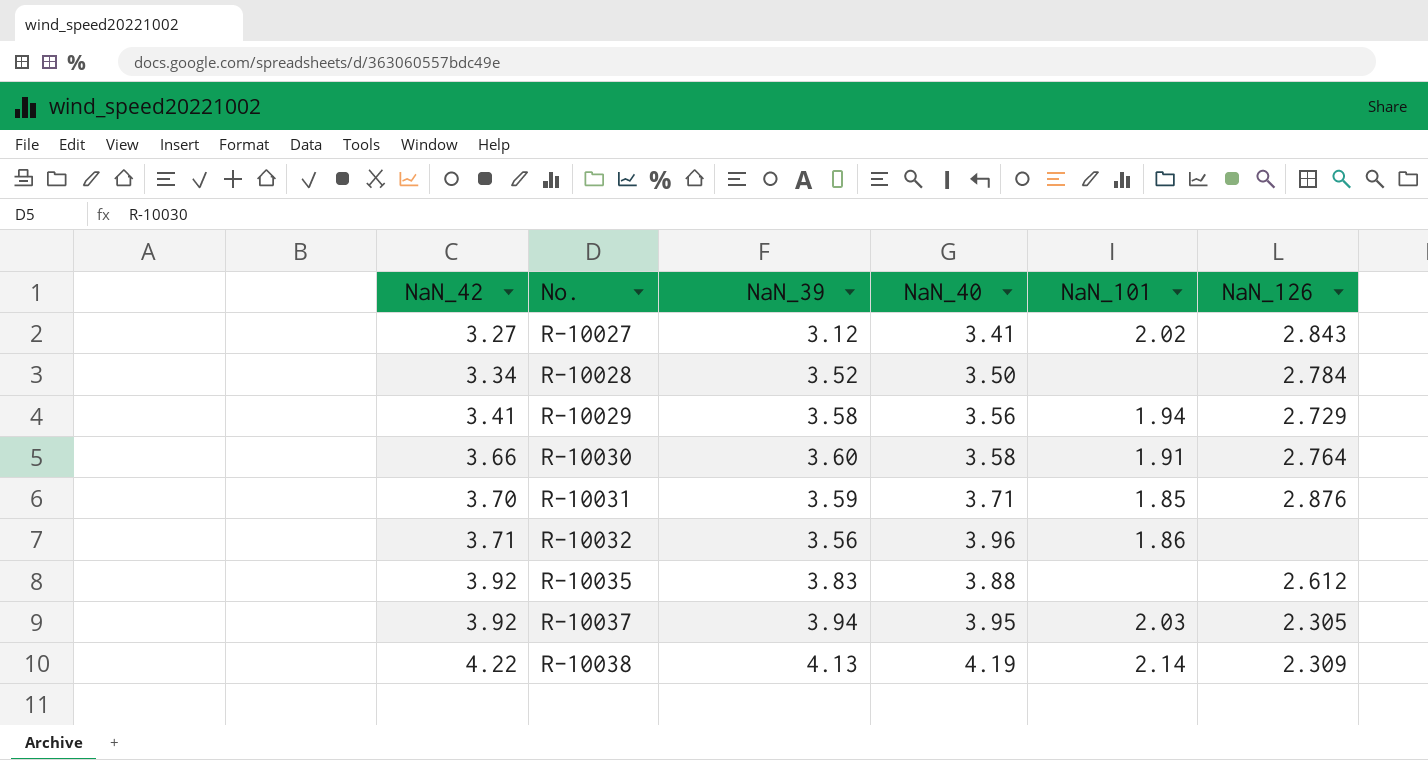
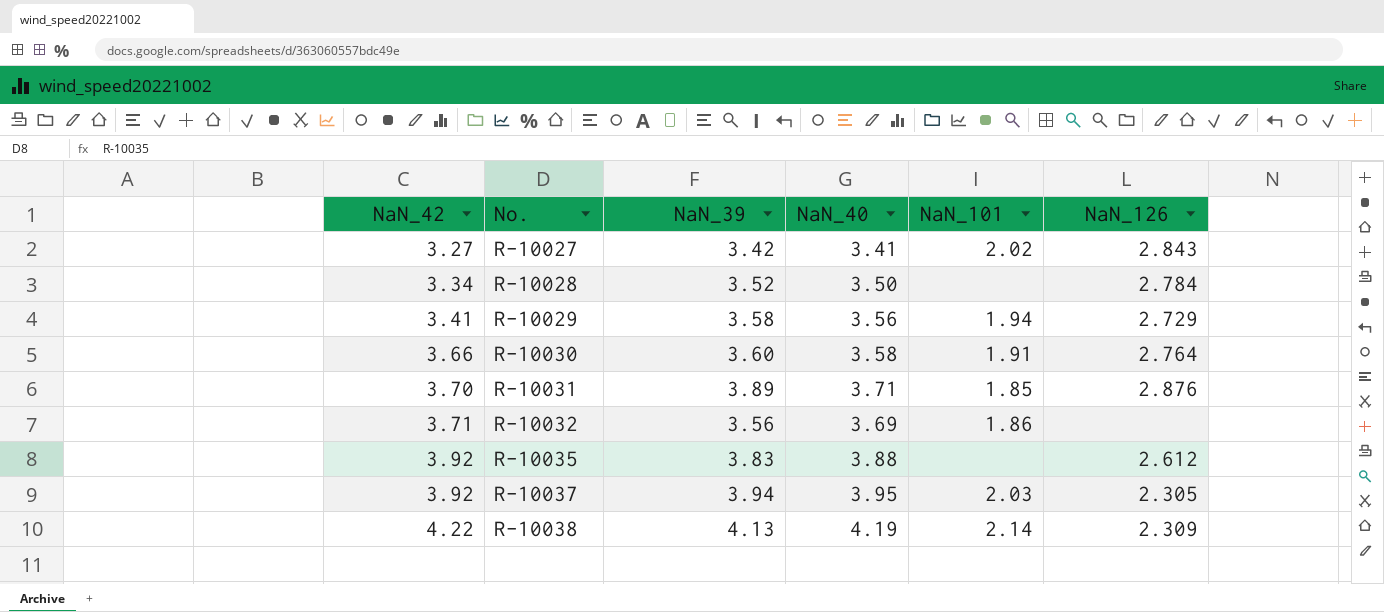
R-10027 | NaN_39: 3.12 -> 3.42
R-10031 | NaN_39: 3.59 -> 3.89
R-10032 | NaN_40: 3.96 -> 3.69

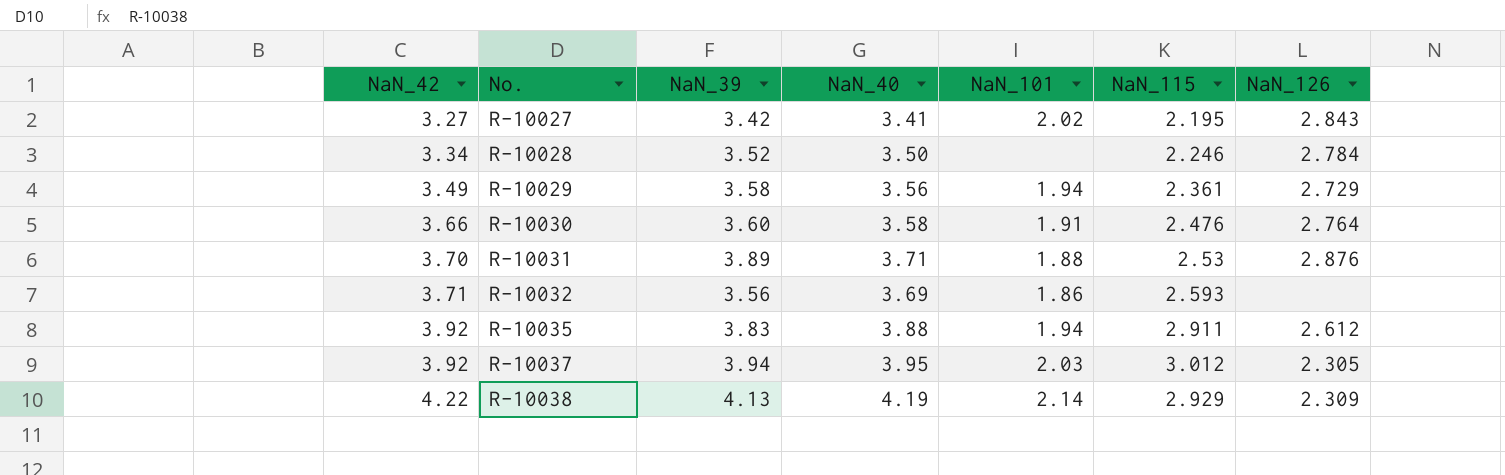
column NaN_115 | position: none -> 6
R-10029 | NaN_42: 3.41 -> 3.49
R-10031 | NaN_101: 1.85 -> 1.88
R-10035 | NaN_101: none -> 1.94

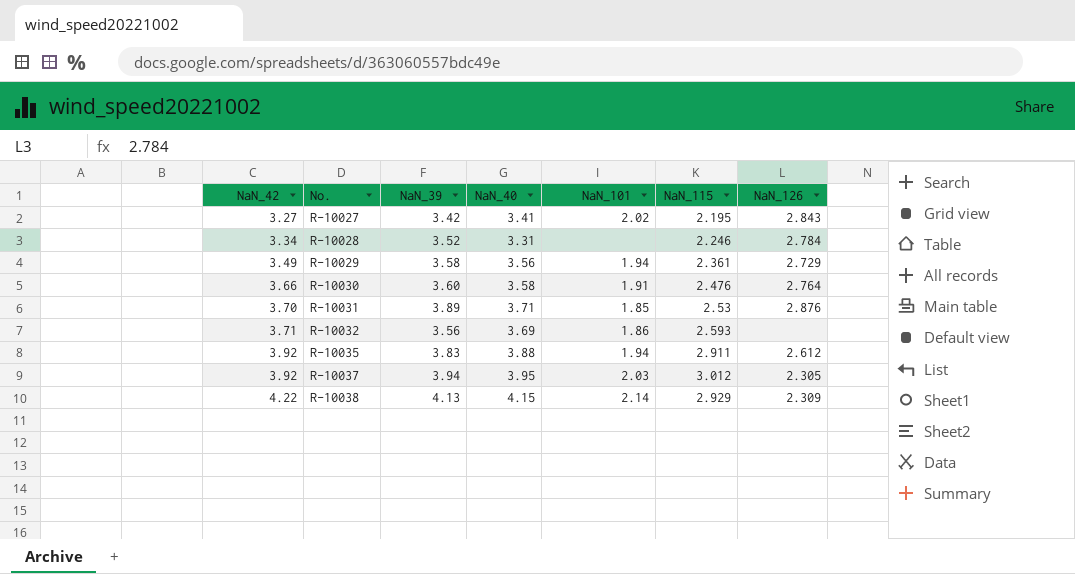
R-10028 | NaN_40: 3.50 -> 3.31
R-10031 | NaN_101: 1.88 -> 1.85
R-10038 | NaN_40: 4.19 -> 4.15

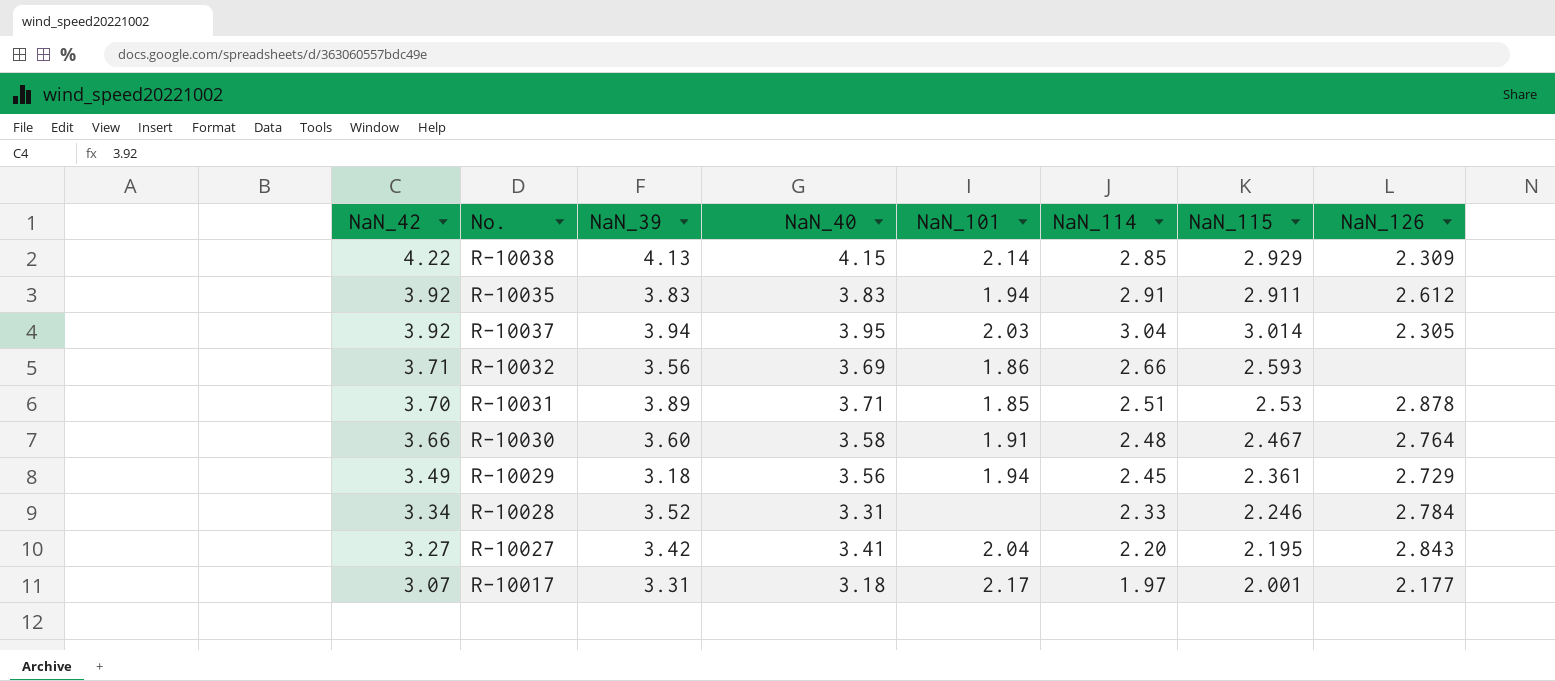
row order: NaN_42 ascending -> NaN_42 descending
column NaN_114 | position: none -> 6
R-10035 | NaN_40: 3.88 -> 3.83
R-10037 | NaN_115: 3.012 -> 3.014
R-10031 | NaN_126: 2.876 -> 2.878
R-10030 | NaN_115: 2.476 -> 2.467
R-10029 | NaN_39: 3.58 -> 3.18
R-10027 | NaN_101: 2.02 -> 2.04
row R-10017: none -> 3.07 | 3.31 | 3.18 | 2.17 | 1.97 | 2.001 | 2.177

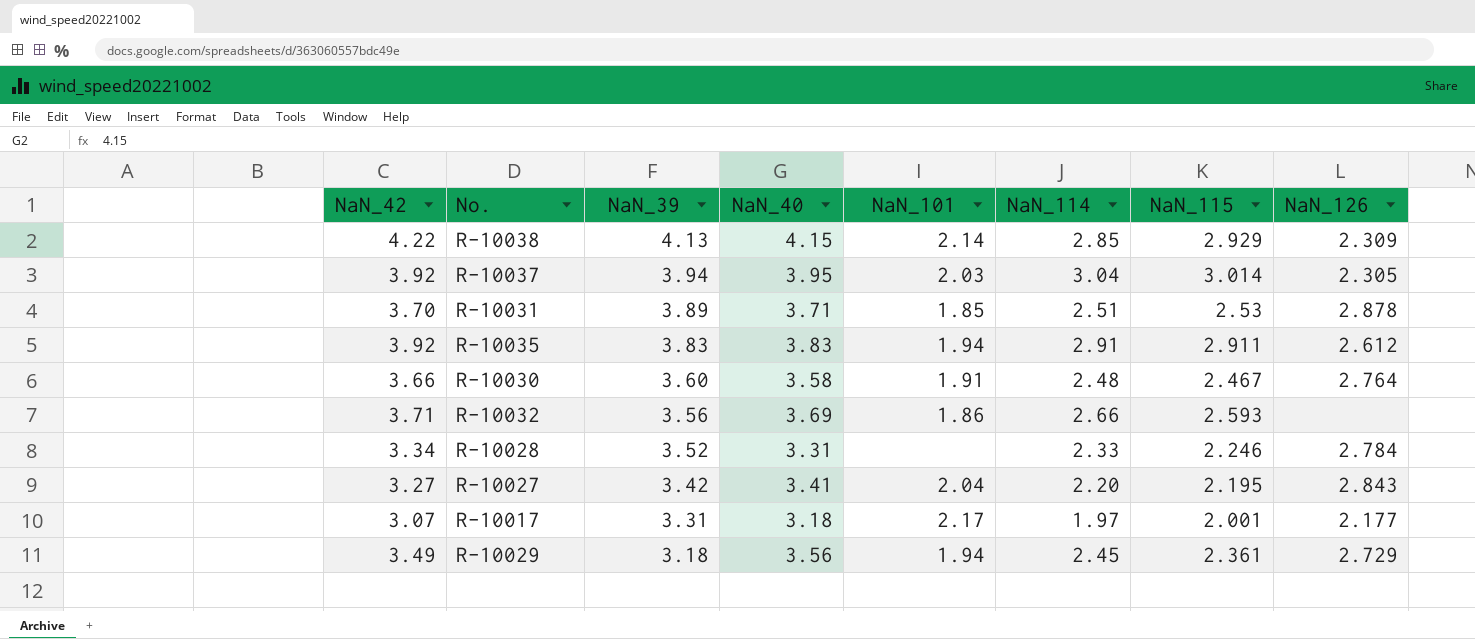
row order: NaN_42 descending -> NaN_39 descending

